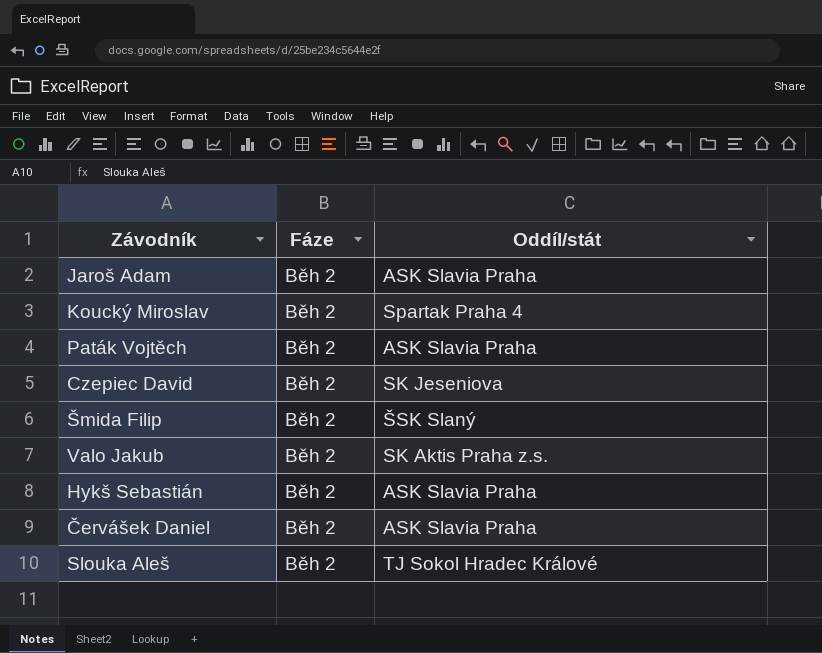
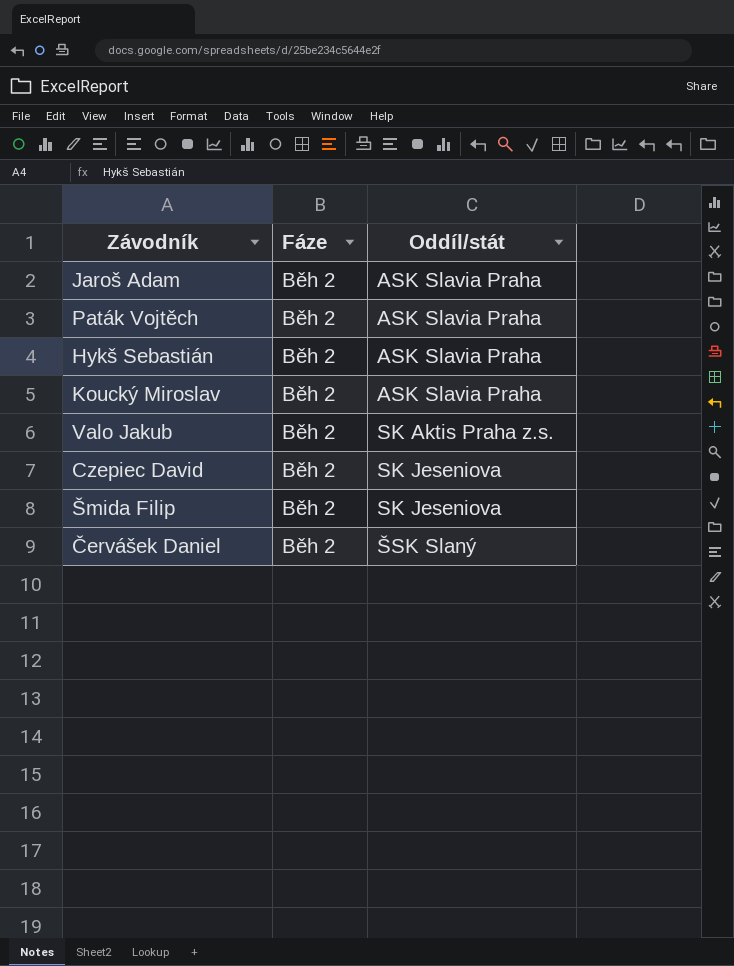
row order: none -> Oddíl/stát ascending
row Slouka Aleš: Běh 2 | TJ Sokol Hradec Králové -> none
Koucký Miroslav | Oddíl/stát: Spartak Praha 4 -> ASK Slavia Praha
Šmida Filip | Oddíl/stát: ŠSK Slaný -> SK Jeseniova
Červášek Daniel | Oddíl/stát: ASK Slavia Praha -> ŠSK Slaný

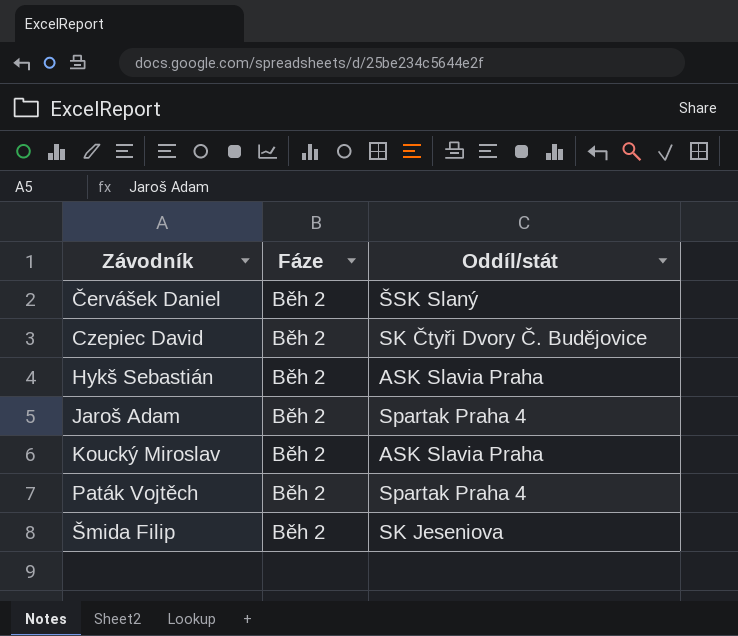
row order: Oddíl/stát ascending -> Závodník ascending
row Valo Jakub: Běh 2 | SK Aktis Praha z.s. -> none
Czepiec David | Oddíl/stát: SK Jeseniova -> SK Čtyři Dvory Č. Budějovice
Jaroš Adam | Oddíl/stát: ASK Slavia Praha -> Spartak Praha 4
Paták Vojtěch | Oddíl/stát: ASK Slavia Praha -> Spartak Praha 4

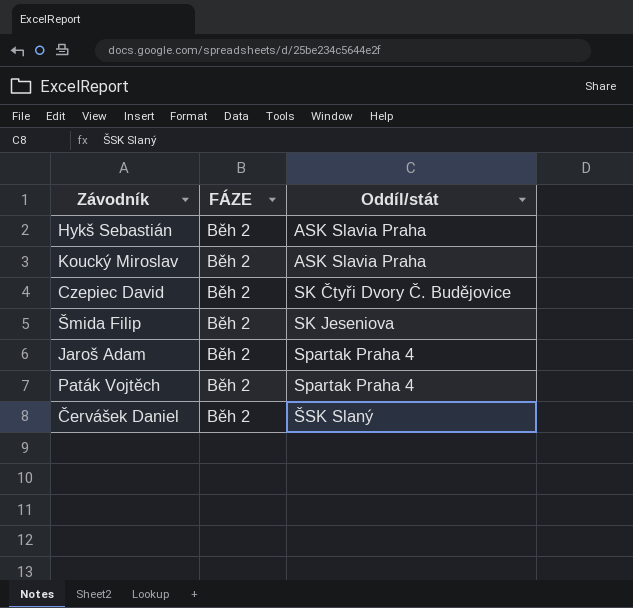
row order: Závodník ascending -> Oddíl/stát ascending
column name: Fáze -> FÁZE

